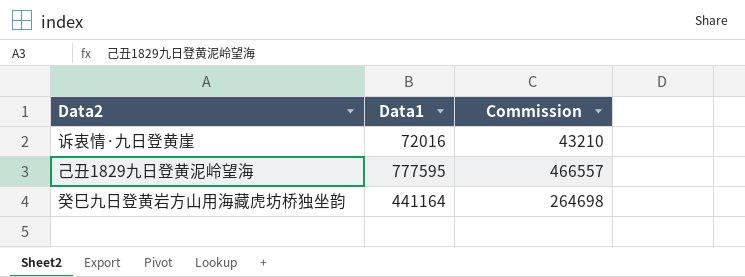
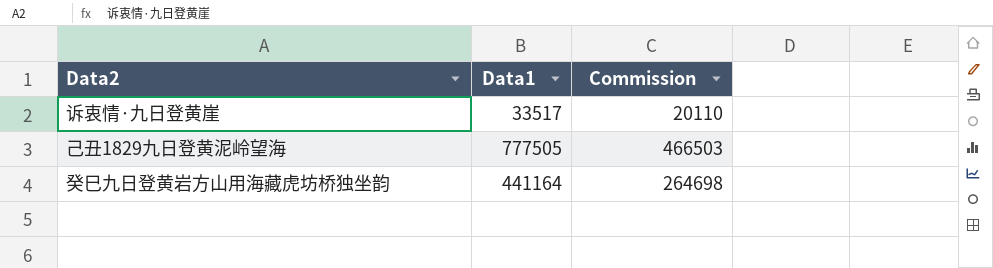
诉衷情·九日登黄崖 | Data1: 72016 -> 33517
诉衷情·九日登黄崖 | Commission: 43210 -> 20110
己丑1829九日登黄泥岭望海 | Data1: 777595 -> 777505
己丑1829九日登黄泥岭望海 | Commission: 466557 -> 466503

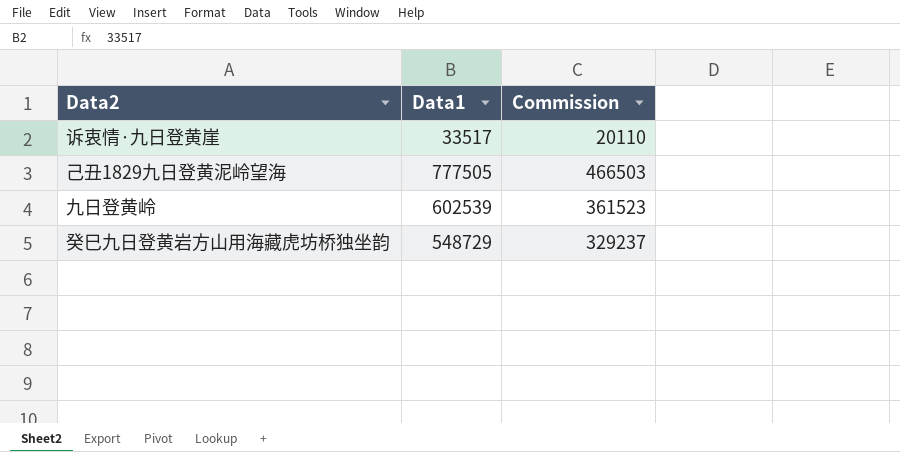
row 九日登黄岭: none -> 602539 | 361523
癸巳九日登黄岩方山用海藏虎坊桥独坐韵 | Data1: 441164 -> 548729
癸巳九日登黄岩方山用海藏虎坊桥独坐韵 | Commission: 264698 -> 329237

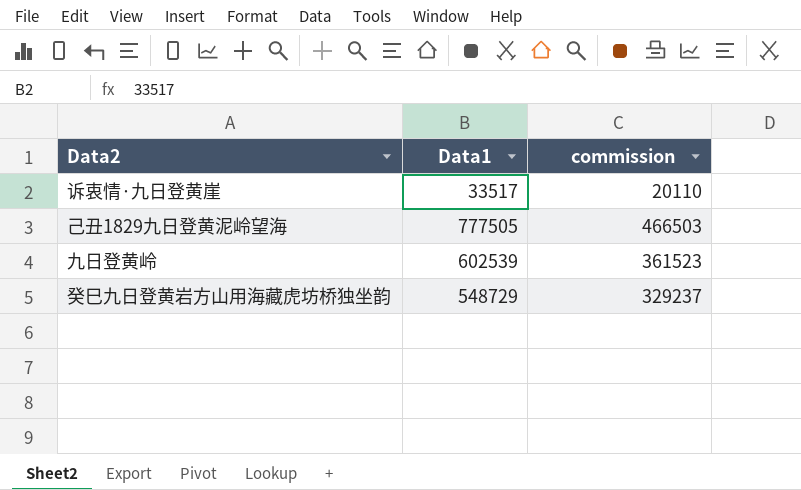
column name: Commission -> commission

